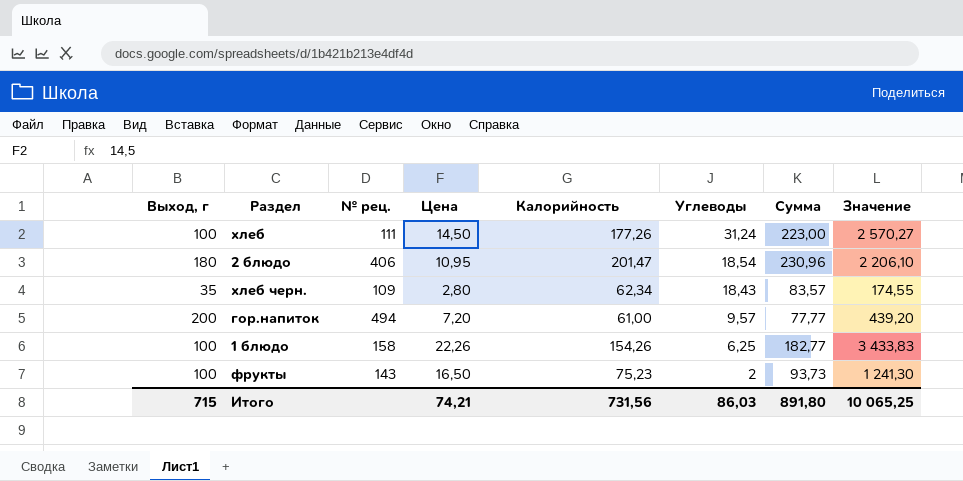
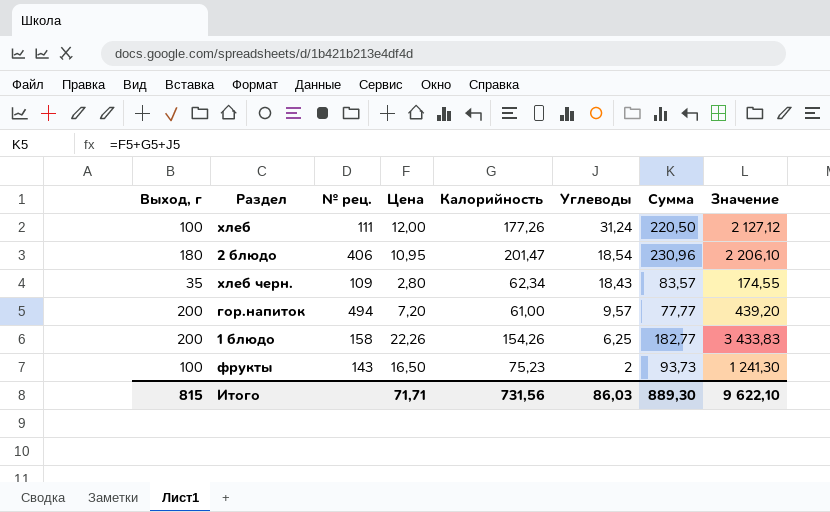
хлеб | Цена: 14,50 -> 12,00
хлеб | Сумма: 223,00 -> 220,50
хлеб | Значение: 2 570,27 -> 2 127,12
1 блюдо | Выход, г: 100 -> 200
Итого | Выход, г: 715 -> 815
Итого | Цена: 74,21 -> 71,71
Итого | Сумма: 891,80 -> 889,30
Итого | Значение: 10 065,25 -> 9 622,10

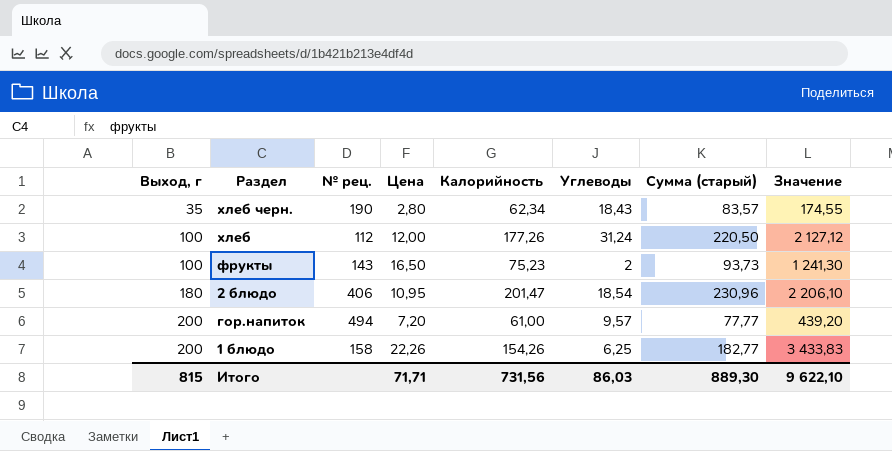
row order: Углеводы descending -> Выход, г ascending
column name: Сумма -> Сумма (старый)
хлеб черн. | № рец.: 109 -> 190
хлеб | № рец.: 111 -> 112

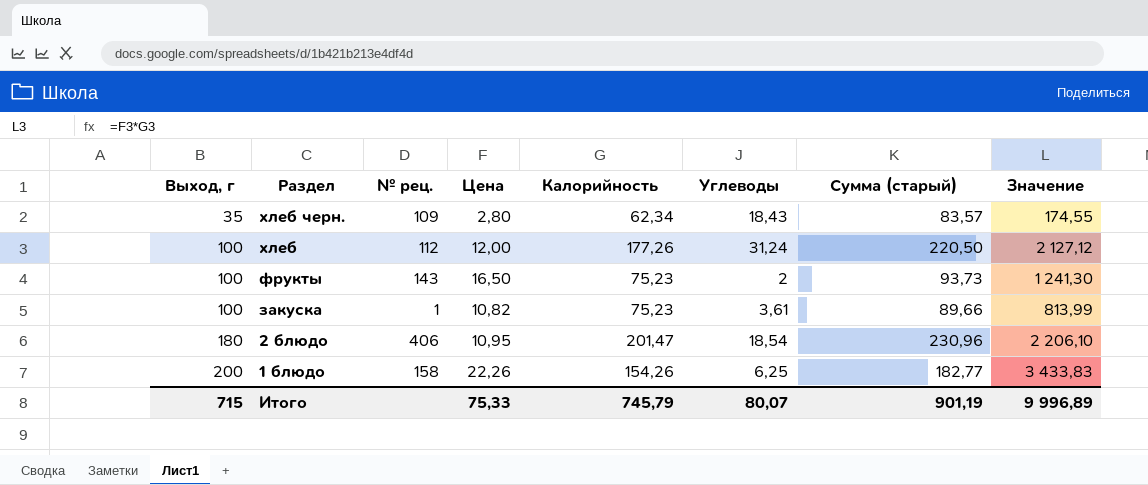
row гор.напиток: 200 | 494 | 7,20 | 61,00 | 9,57 | 77,77 | 439,20 -> none
хлеб черн. | № рец.: 190 -> 109
row закуска: none -> 100 | 1 | 10,82 | 75,23 | 3,61 | 89,66 | 813,99
Итого | Выход, г: 815 -> 715
Итого | Цена: 71,71 -> 75,33
Итого | Калорийность: 731,56 -> 745,79
Итого | Углеводы: 86,03 -> 80,07
Итого | Сумма (старый): 889,30 -> 901,19
Итого | Значение: 9 622,10 -> 9 996,89

